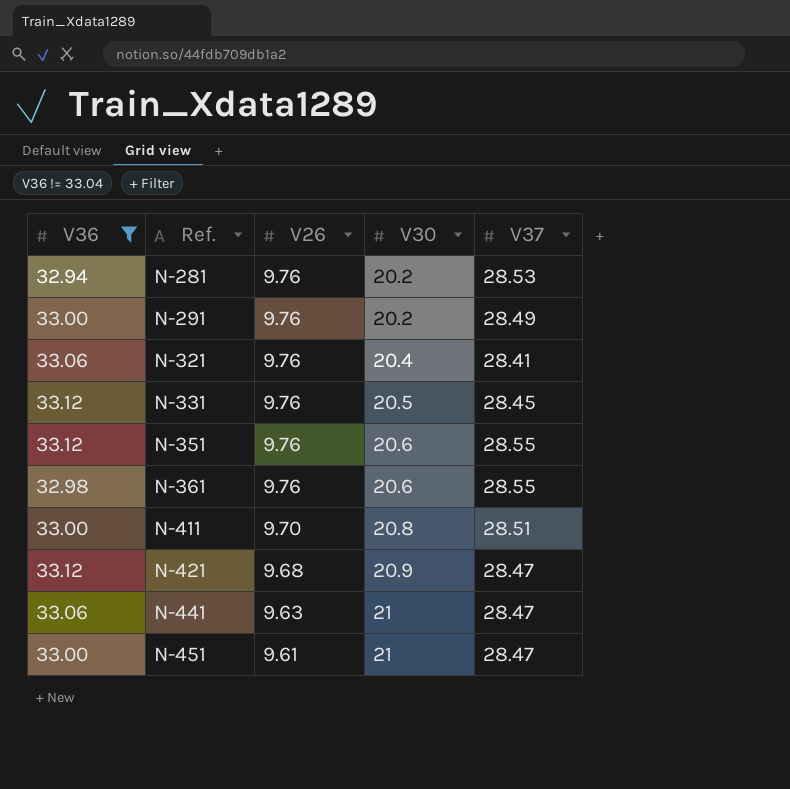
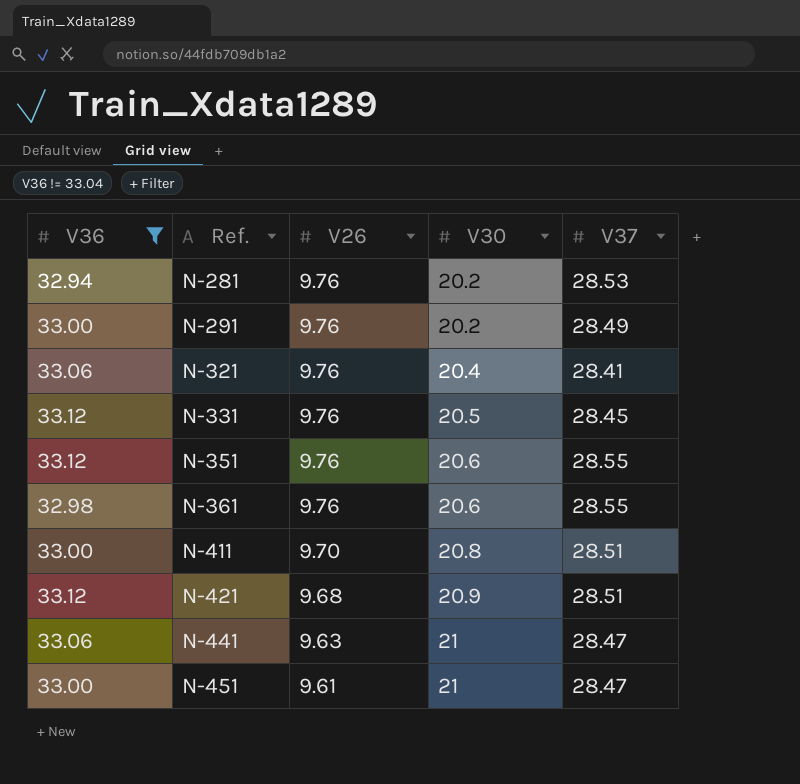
N-421 | V37: 28.47 -> 28.51

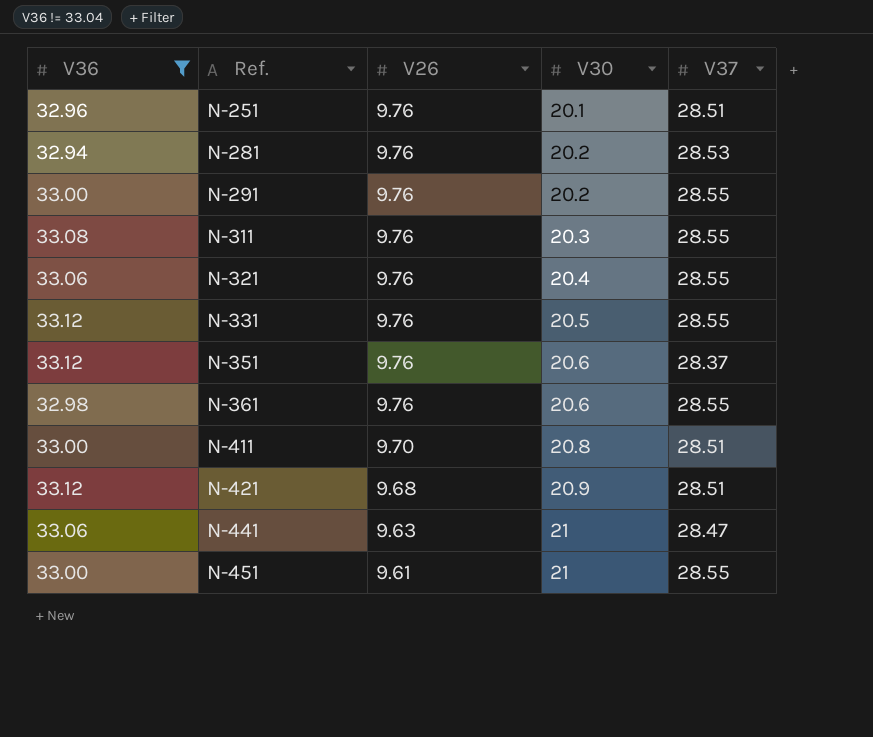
row N-251: none -> 32.96 | 9.76 | 20.1 | 28.51
N-291 | V37: 28.49 -> 28.55
row N-311: none -> 33.08 | 9.76 | 20.3 | 28.55
N-321 | V37: 28.41 -> 28.55
N-331 | V37: 28.45 -> 28.55
N-351 | V37: 28.55 -> 28.37
N-451 | V37: 28.47 -> 28.55

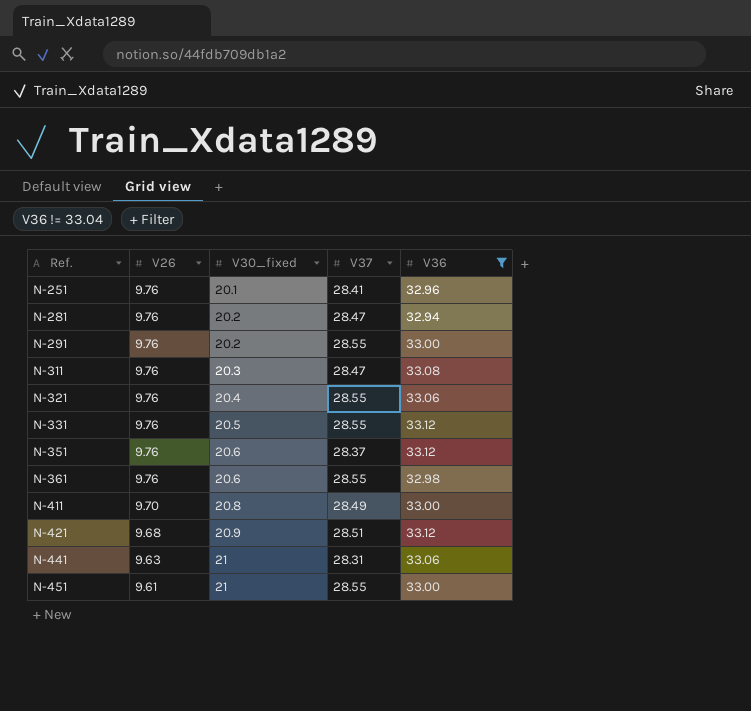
column name: V30 -> V30_fixed
column V36 | position: 1 -> 5
N-251 | V37: 28.51 -> 28.41
N-281 | V37: 28.53 -> 28.47
N-311 | V37: 28.55 -> 28.47
N-411 | V37: 28.51 -> 28.49
N-441 | V37: 28.47 -> 28.31

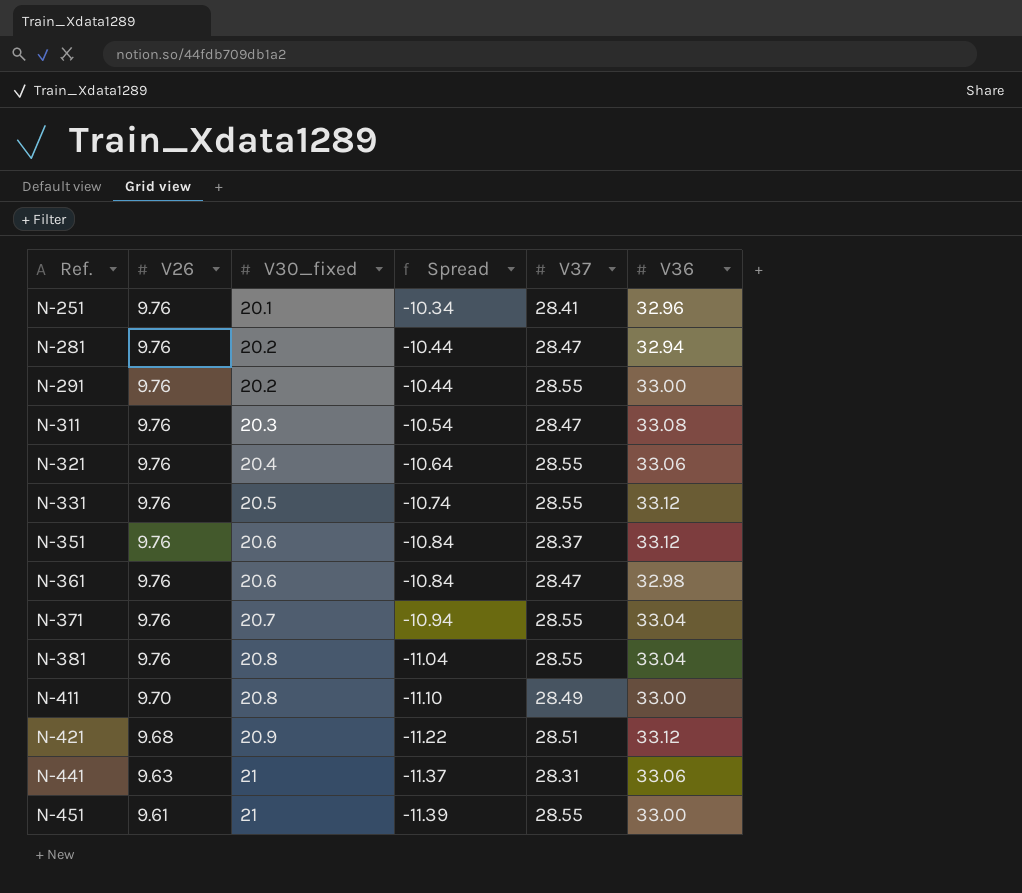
filter: V36 != 33.04 -> none
column Spread | formula: none -> [V26] - [V30_fixed]
N-361 | V37: 28.55 -> 28.47

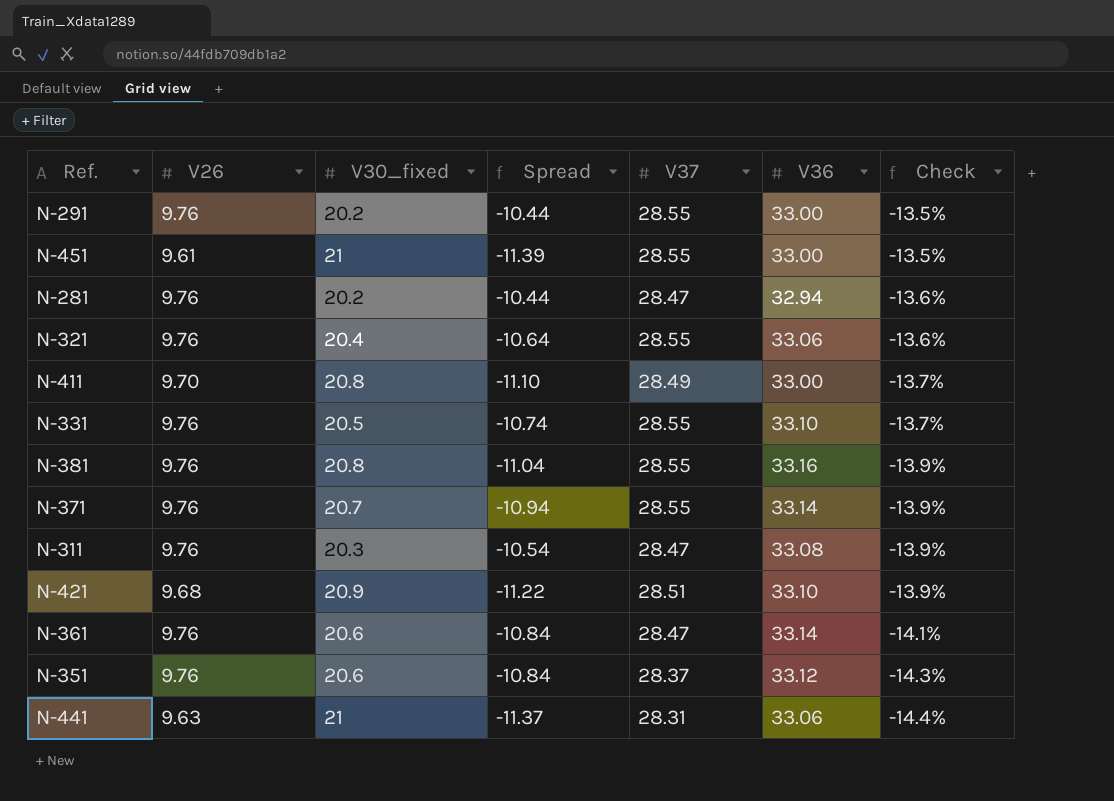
row order: Ref. ascending -> Check descending
column Check | formula: none -> ([V37] - [V36]) / [V36]
row N-251: 9.76 | 20.1 | -10.34 | 28.41 | 32.96 -> none
N-331 | V36: 33.12 -> 33.10
N-381 | V36: 33.04 -> 33.16
N-371 | V36: 33.04 -> 33.14
N-421 | V36: 33.12 -> 33.10
N-361 | V36: 32.98 -> 33.14

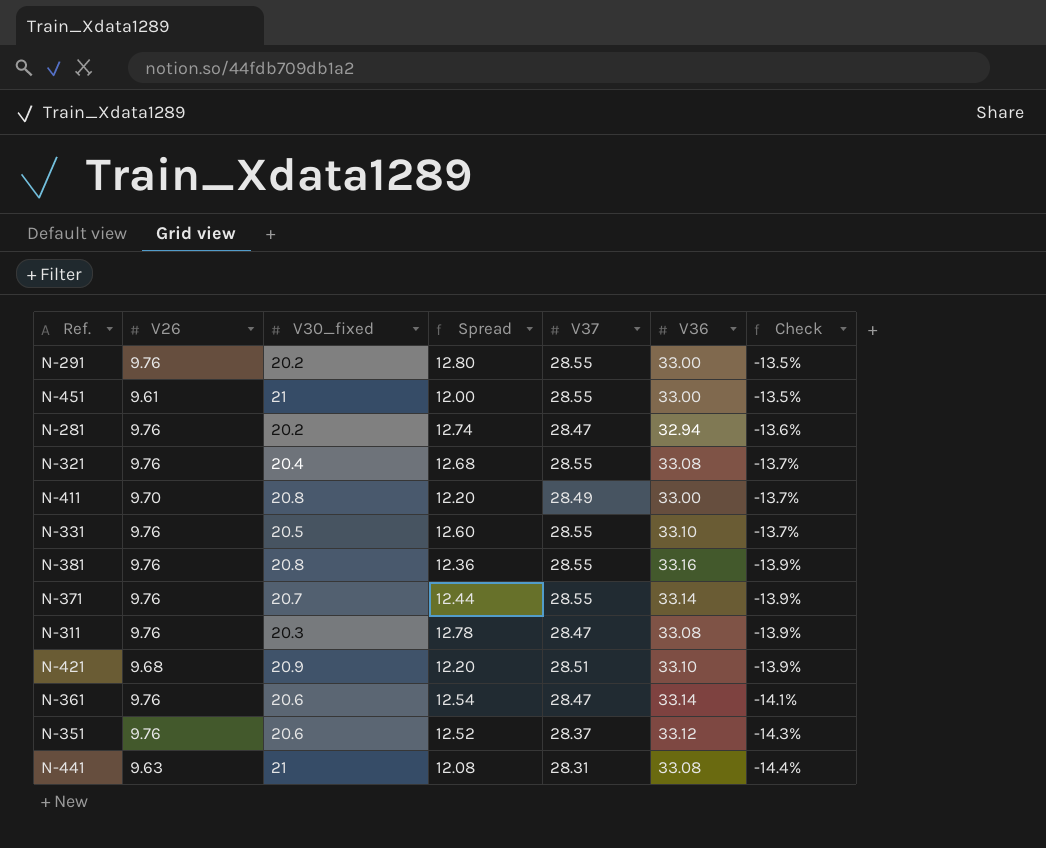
column Spread | formula: [V26] - [V30_fixed] -> [V36] - [V30_fixed]
N-321 | V36: 33.06 -> 33.08
N-321 | Check: -13.6% -> -13.7%
N-441 | V36: 33.06 -> 33.08

